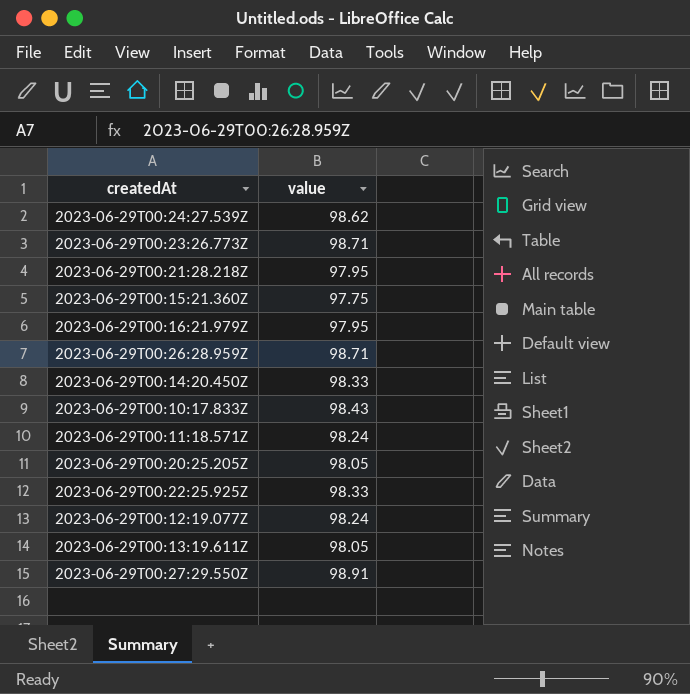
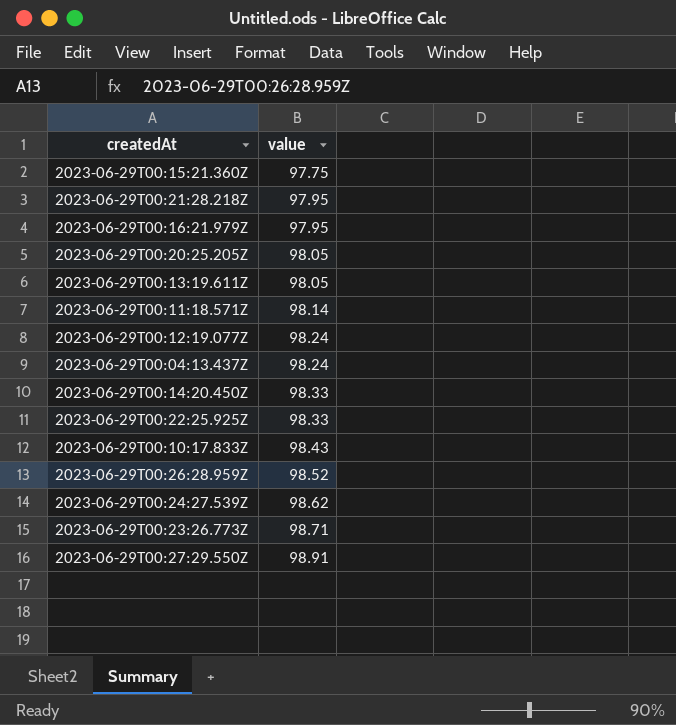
row order: none -> value ascending
2023-06-29T00:11:18.571Z | value: 98.24 -> 98.14
row 2023-06-29T00:04:13.437Z: none -> 98.24
2023-06-29T00:26:28.959Z | value: 98.71 -> 98.52

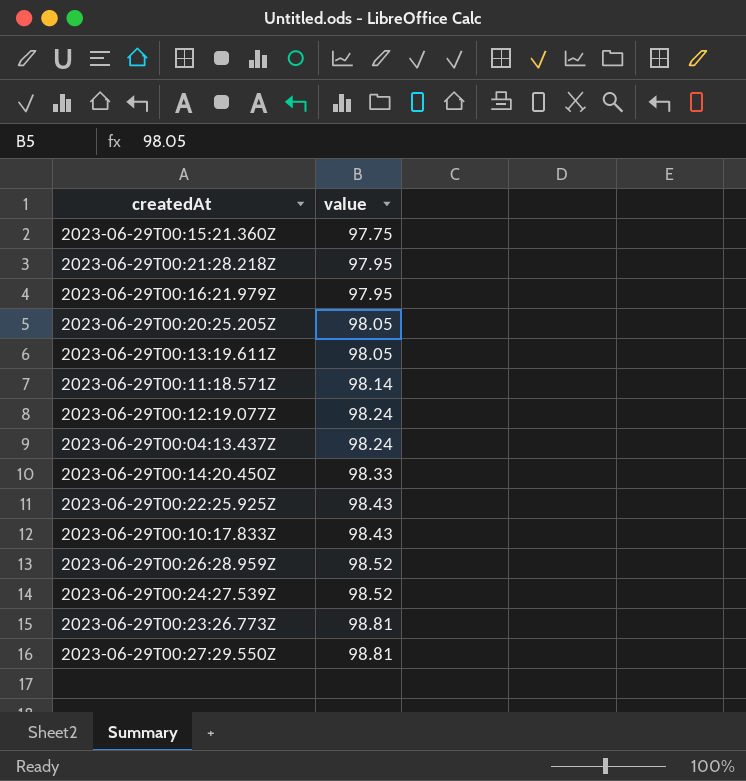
2023-06-29T00:22:25.925Z | value: 98.33 -> 98.43
2023-06-29T00:24:27.539Z | value: 98.62 -> 98.52
2023-06-29T00:23:26.773Z | value: 98.71 -> 98.81
2023-06-29T00:27:29.550Z | value: 98.91 -> 98.81

